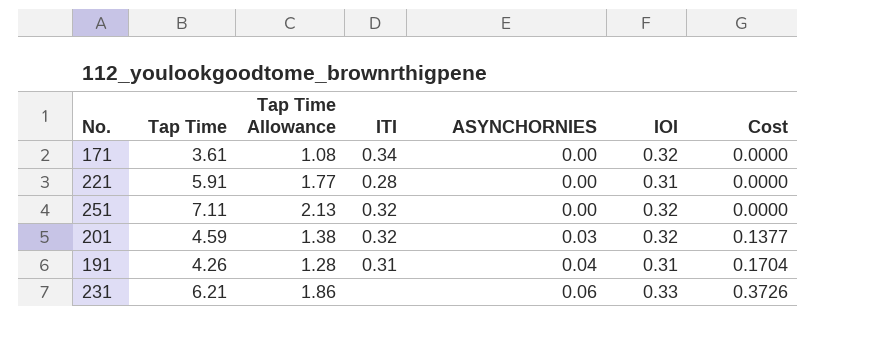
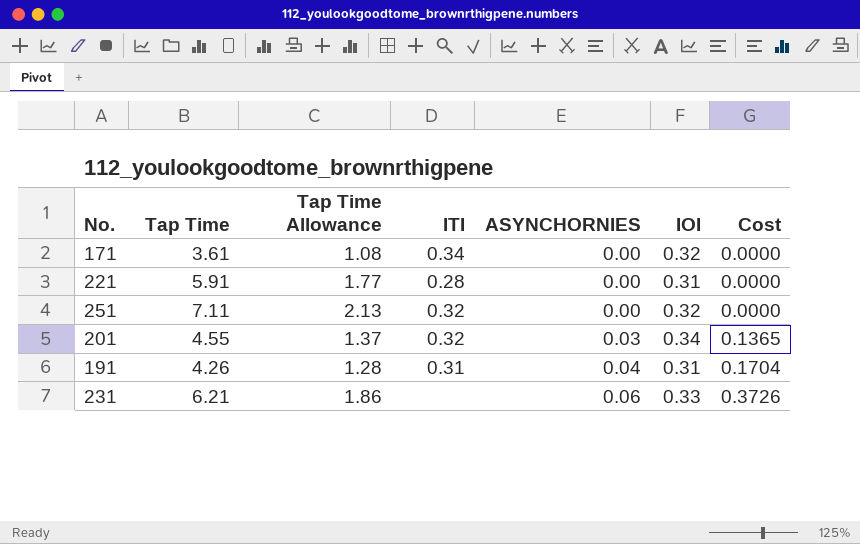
201 | Tap Time: 4.59 -> 4.55
201 | Tap Time Allowance: 1.38 -> 1.37
201 | IOI: 0.32 -> 0.34
201 | Cost: 0.1377 -> 0.1365

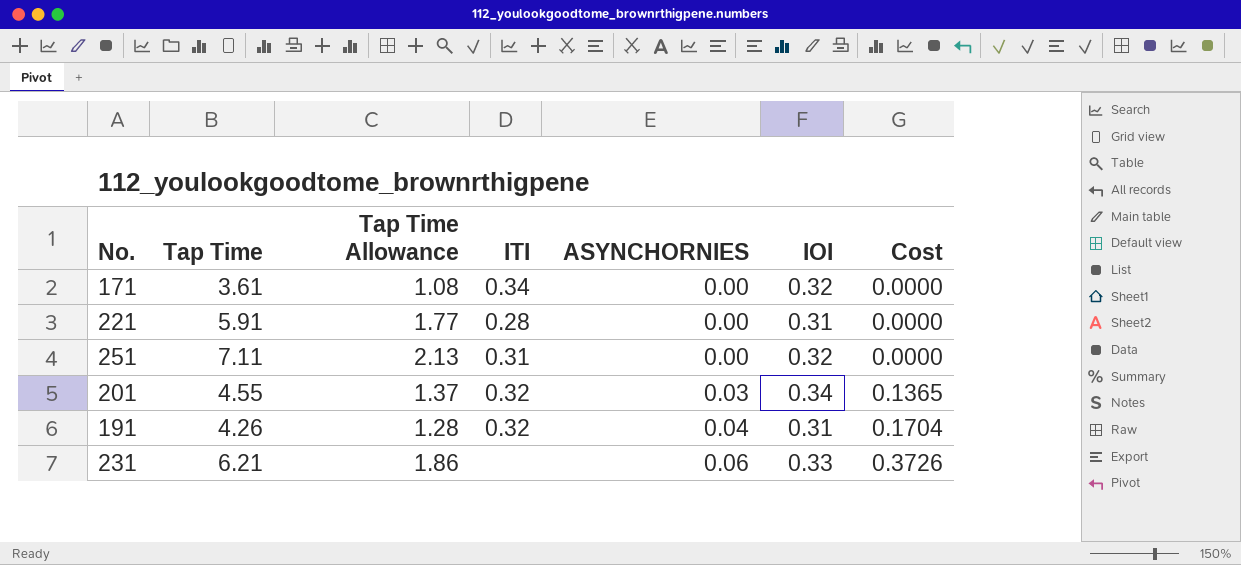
251 | ITI: 0.32 -> 0.31
191 | ITI: 0.31 -> 0.32

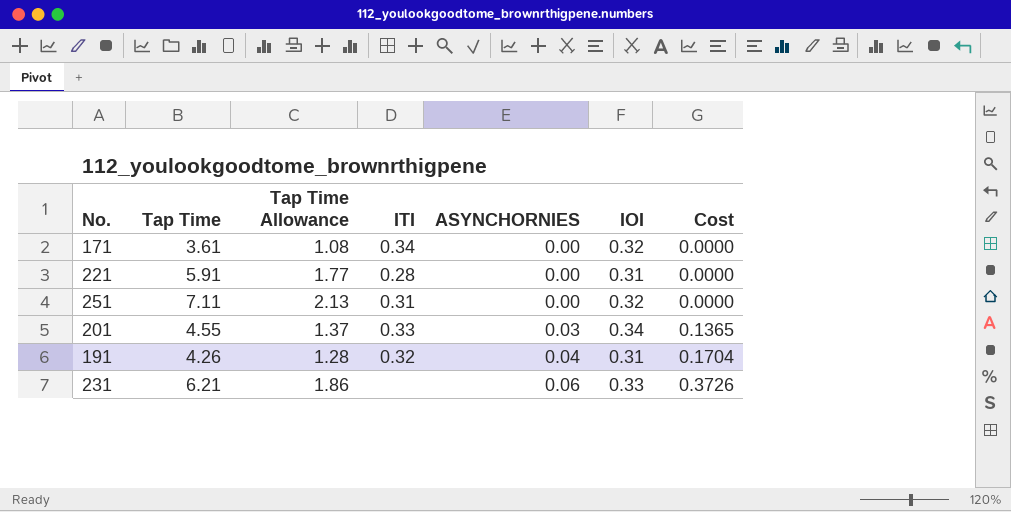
201 | ITI: 0.32 -> 0.33

